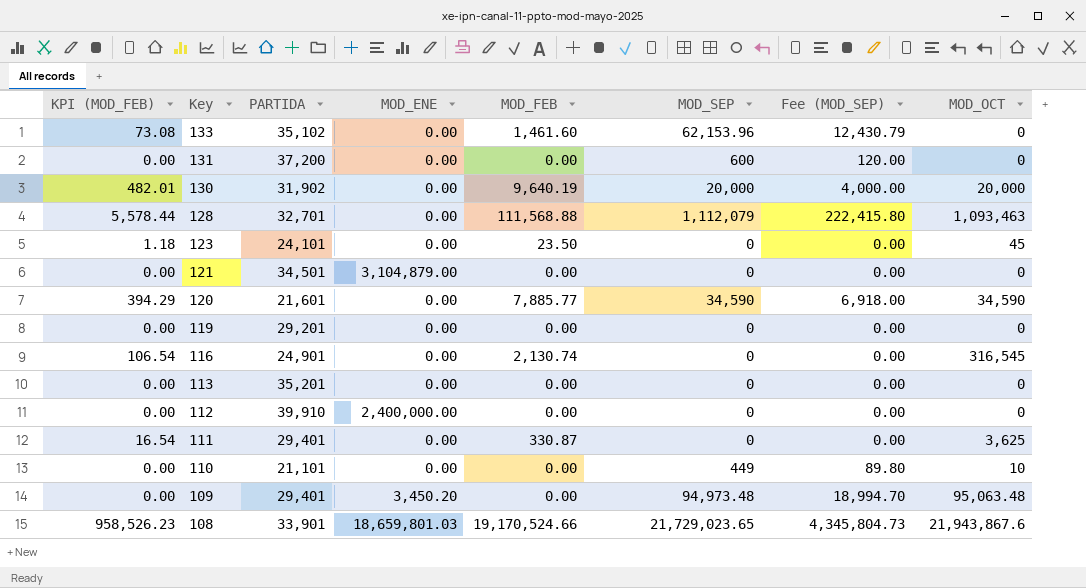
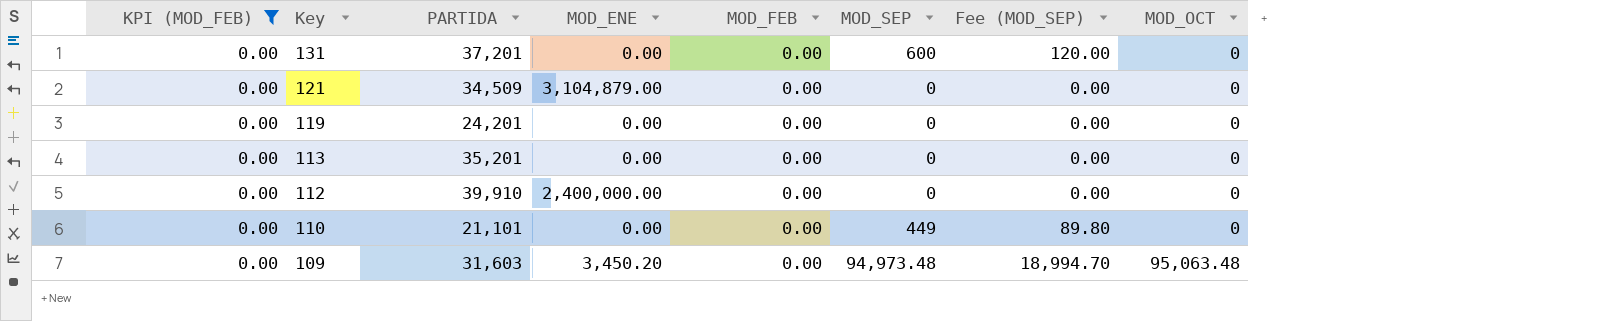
filter: none -> KPI (MOD_FEB) = 0.00
131 | PARTIDA: 37,200 -> 37,201
121 | PARTIDA: 34,501 -> 34,509
119 | PARTIDA: 29,201 -> 24,201
110 | MOD_OCT: 10 -> 0
109 | PARTIDA: 29,401 -> 31,603

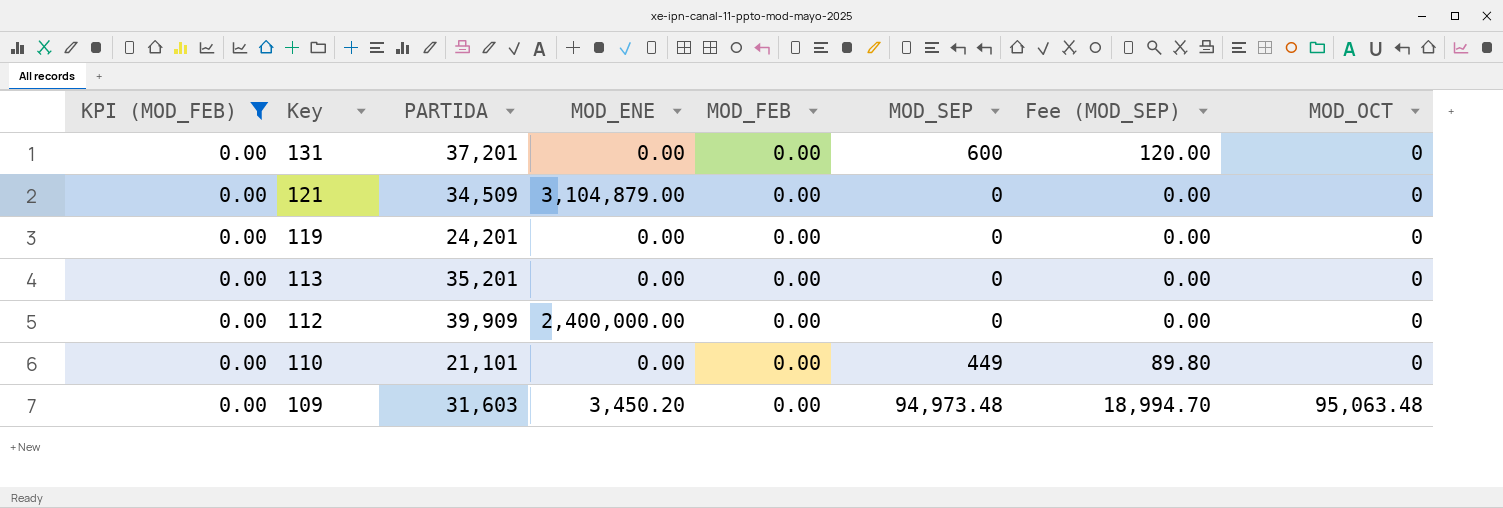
112 | PARTIDA: 39,910 -> 39,909

